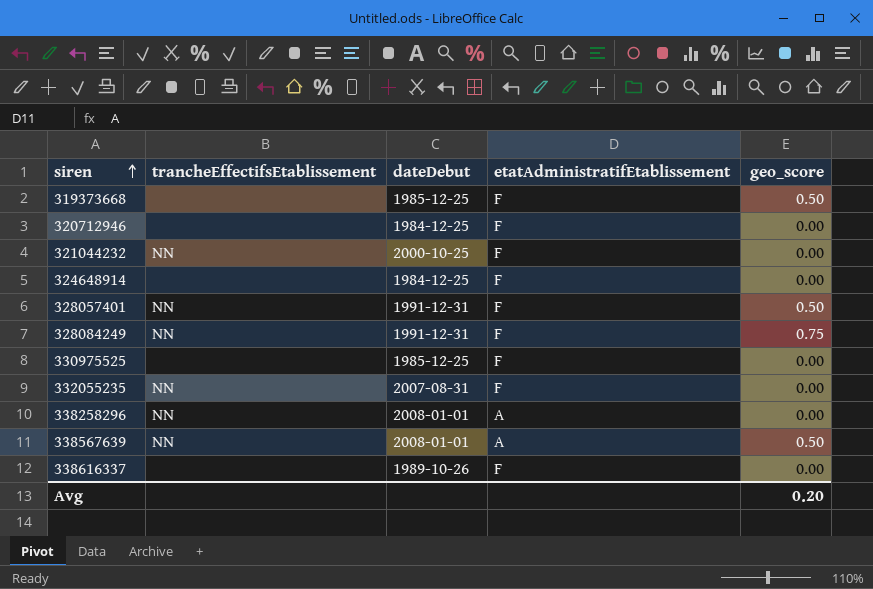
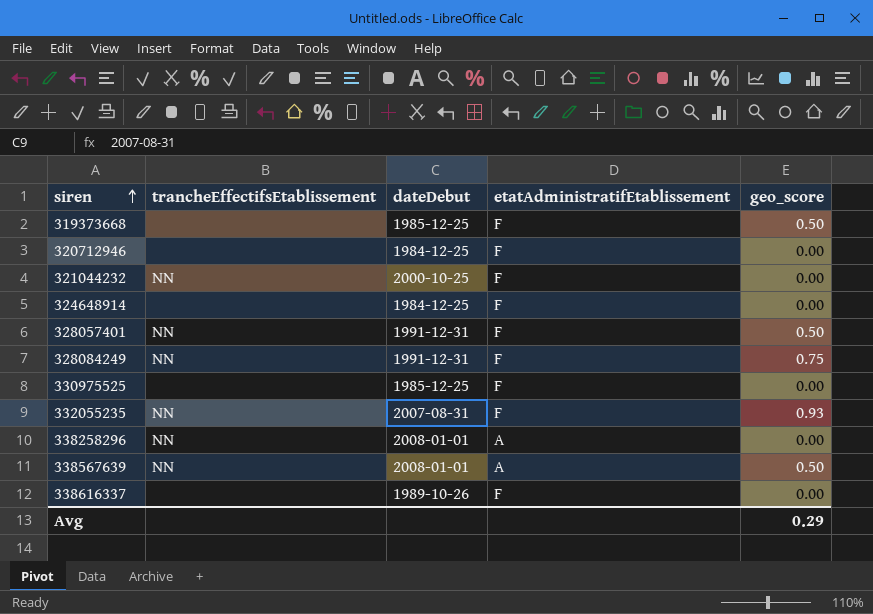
332055235 | geo_score: 0.00 -> 0.93
Avg | geo_score: 0.20 -> 0.29

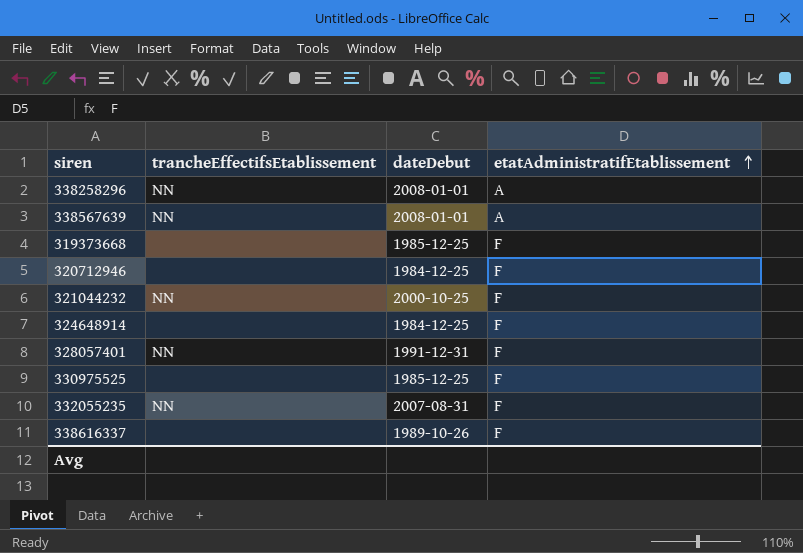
row order: siren ascending -> etatAdministratifEtablissement ascending
column geo_score | position: 5 -> none
row 328084249: NN | 1991-12-31 | F | 0.75 -> none

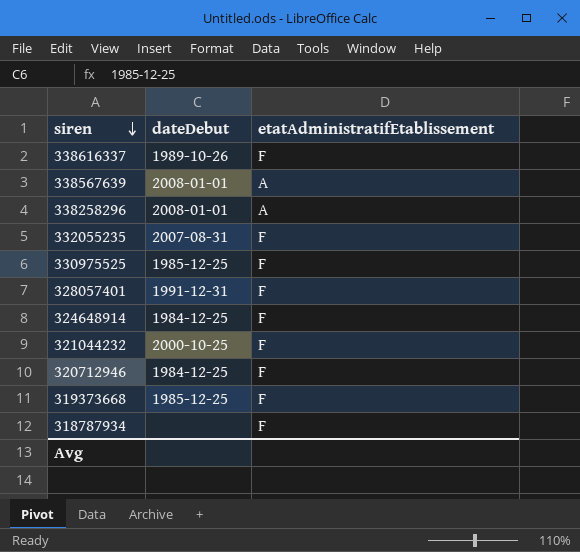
row order: etatAdministratifEtablissement ascending -> siren descending
column trancheEffectifsEtablissement | position: 2 -> none
row 318787934: none -> none | F

